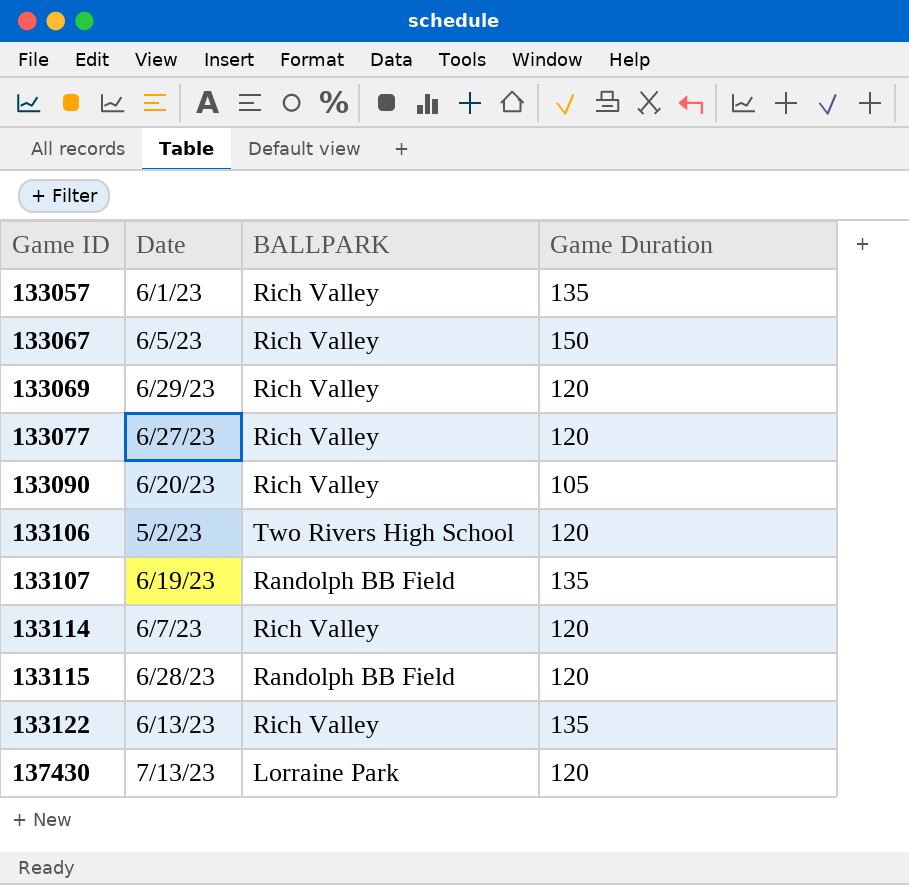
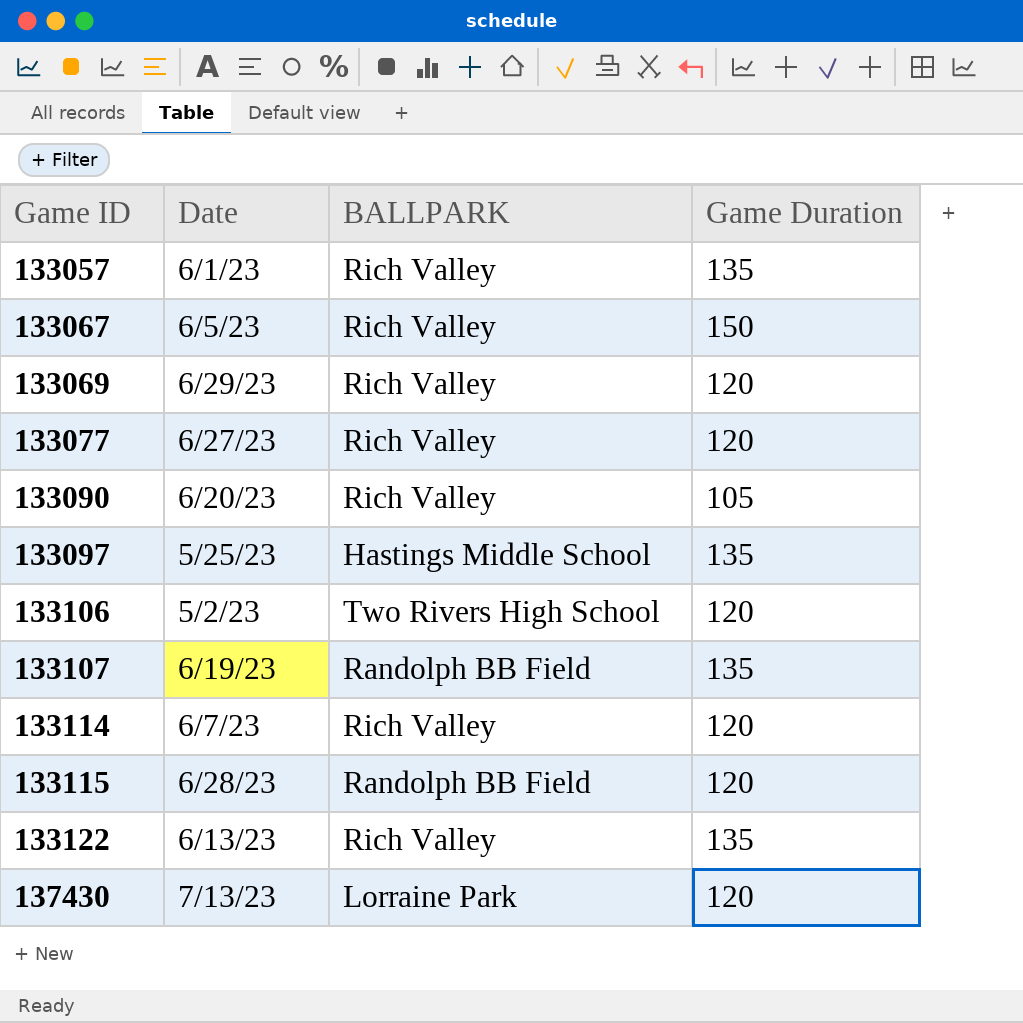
row 133097: none -> 5/25/23 | Hastings Middle School | 135

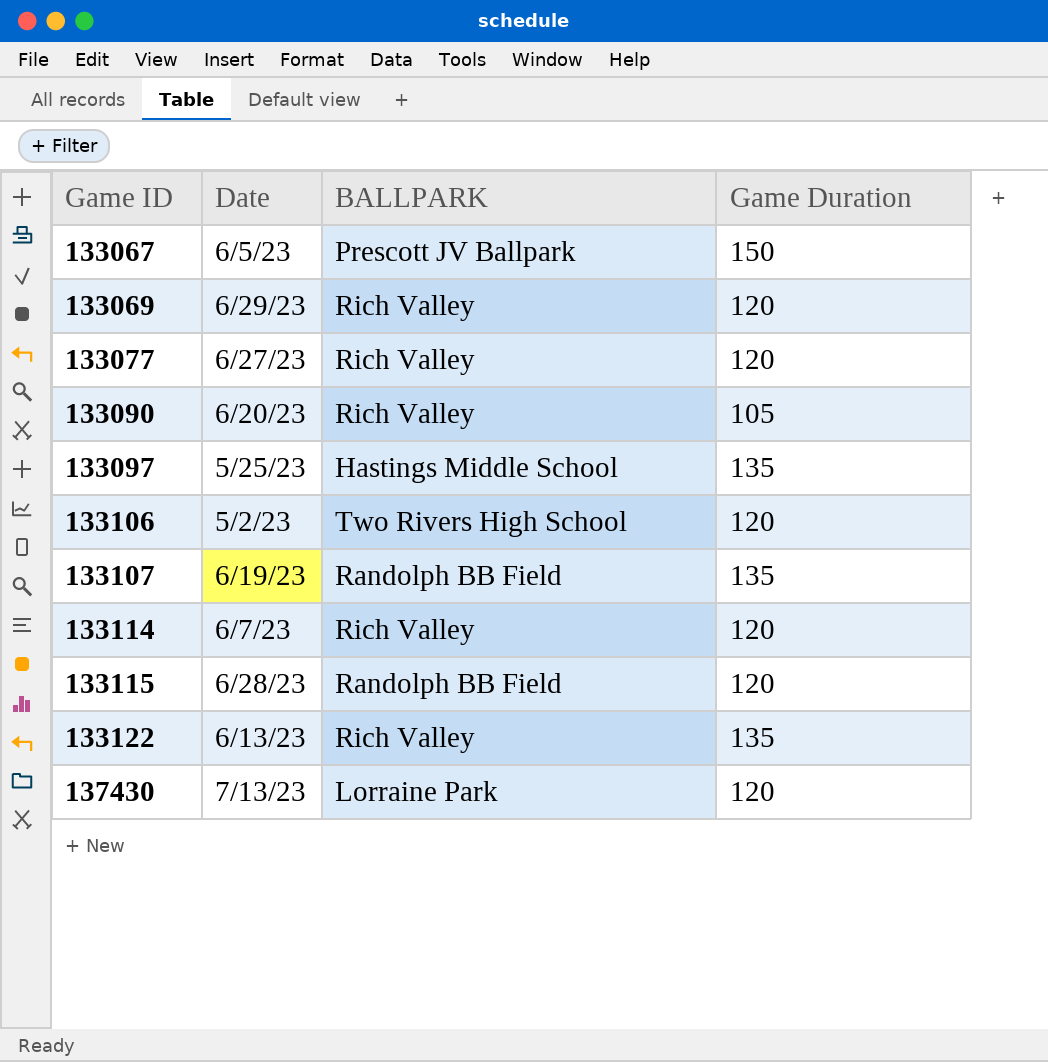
row 133057: 6/1/23 | Rich Valley | 135 -> none
133067 | BALLPARK: Rich Valley -> Prescott JV Ballpark

